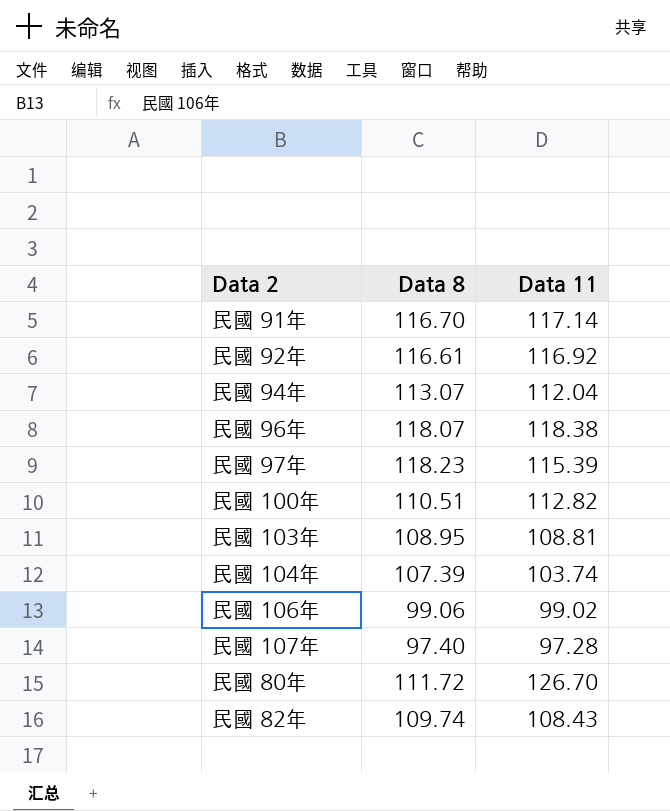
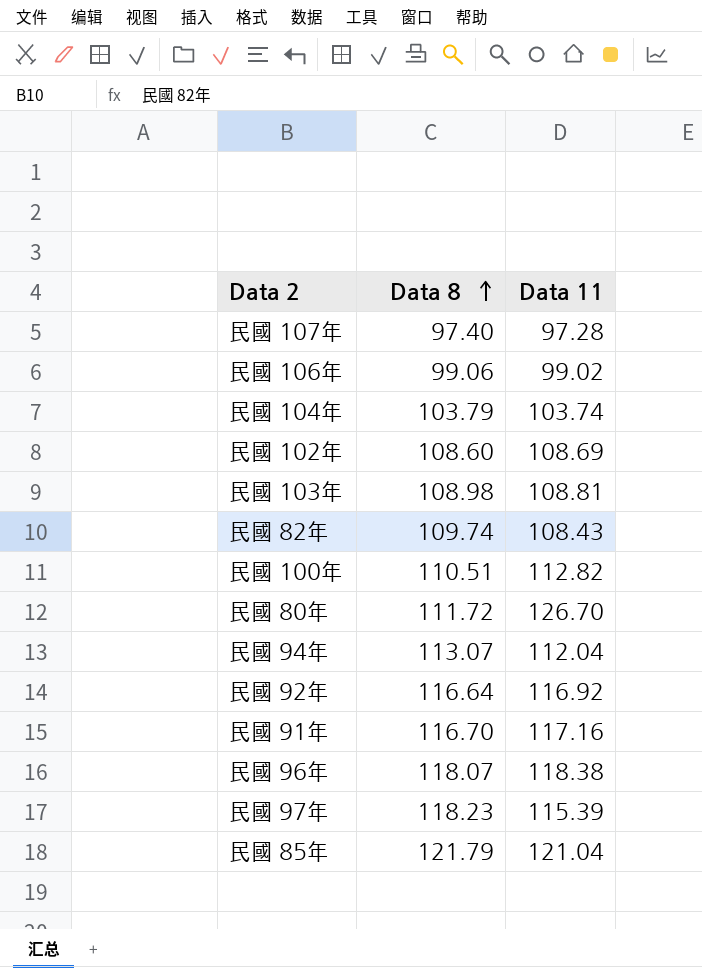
row order: none -> Data 8 ascending
民國 104年 | Data 8: 107.39 -> 103.79
row 民國 102年: none -> 108.60 | 108.69
民國 103年 | Data 8: 108.95 -> 108.98
民國 92年 | Data 8: 116.61 -> 116.64
民國 91年 | Data 11: 117.14 -> 117.16
row 民國 85年: none -> 121.79 | 121.04

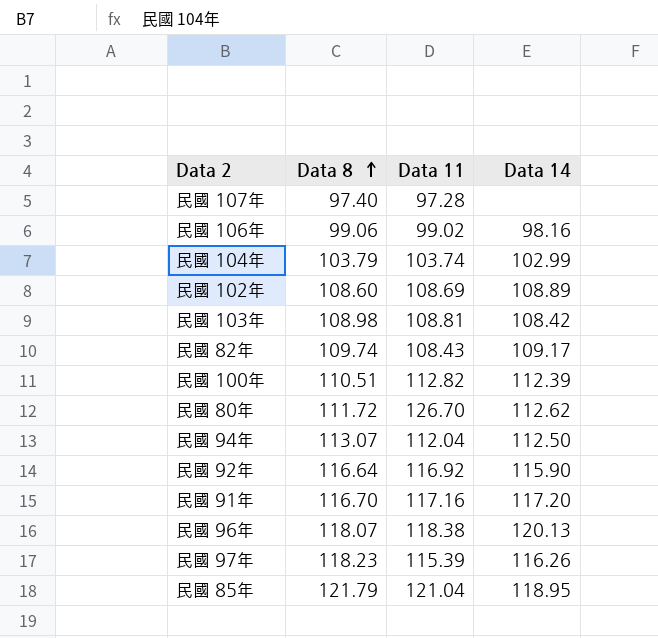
column Data 14 | position: none -> 4

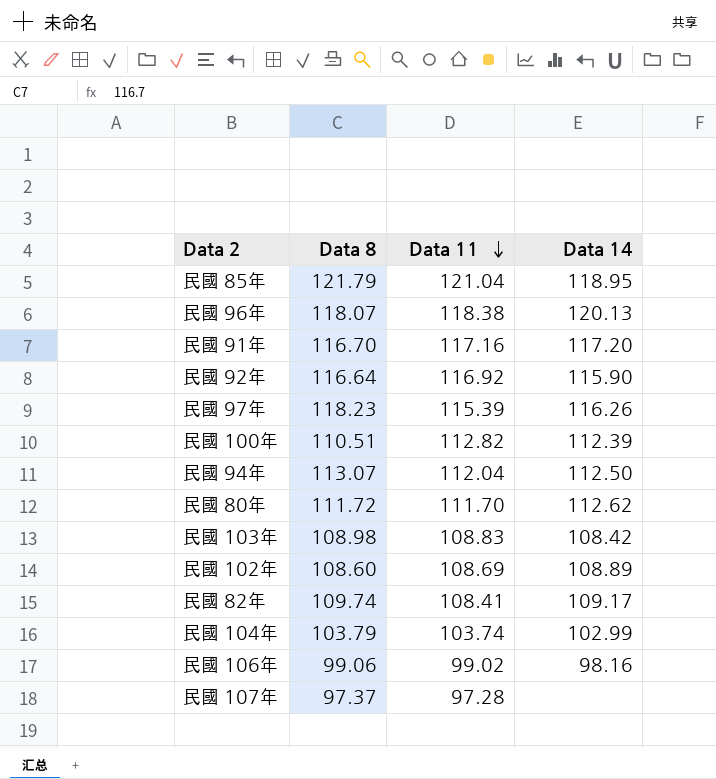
row order: Data 8 ascending -> Data 11 descending
民國 80年 | Data 11: 126.70 -> 111.70
民國 103年 | Data 11: 108.81 -> 108.83
民國 82年 | Data 11: 108.43 -> 108.41
民國 107年 | Data 8: 97.40 -> 97.37

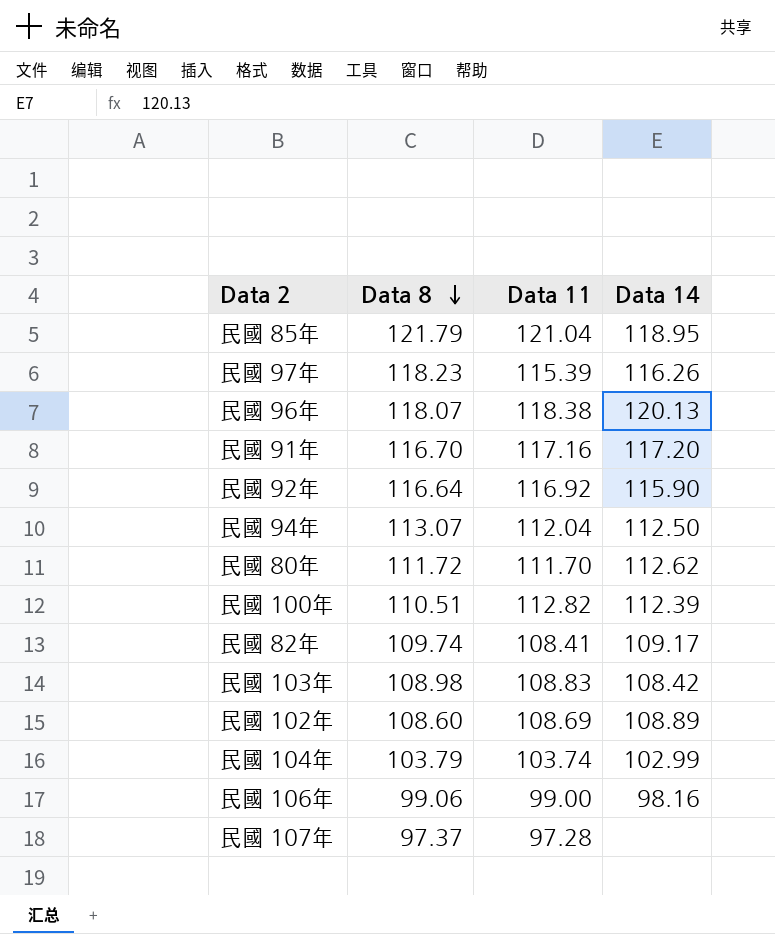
row order: Data 11 descending -> Data 8 descending
民國 106年 | Data 11: 99.02 -> 99.00

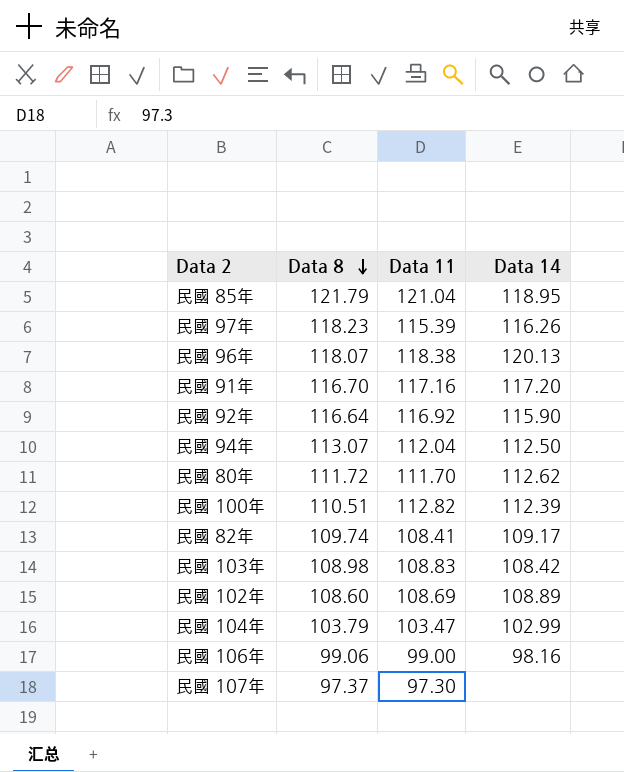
民國 104年 | Data 11: 103.74 -> 103.47
民國 107年 | Data 11: 97.28 -> 97.30

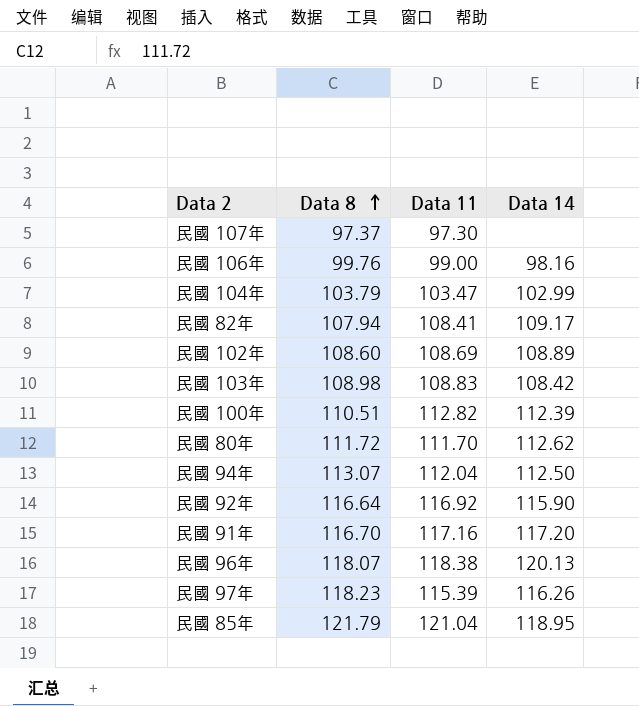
row order: Data 8 descending -> Data 8 ascending
民國 106年 | Data 8: 99.06 -> 99.76
民國 82年 | Data 8: 109.74 -> 107.94

